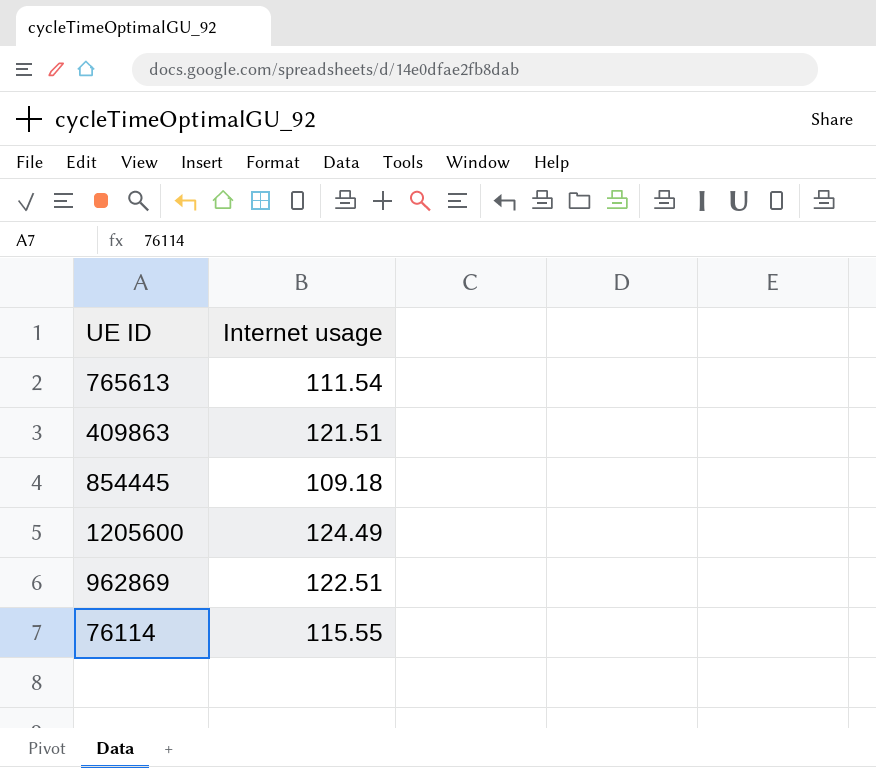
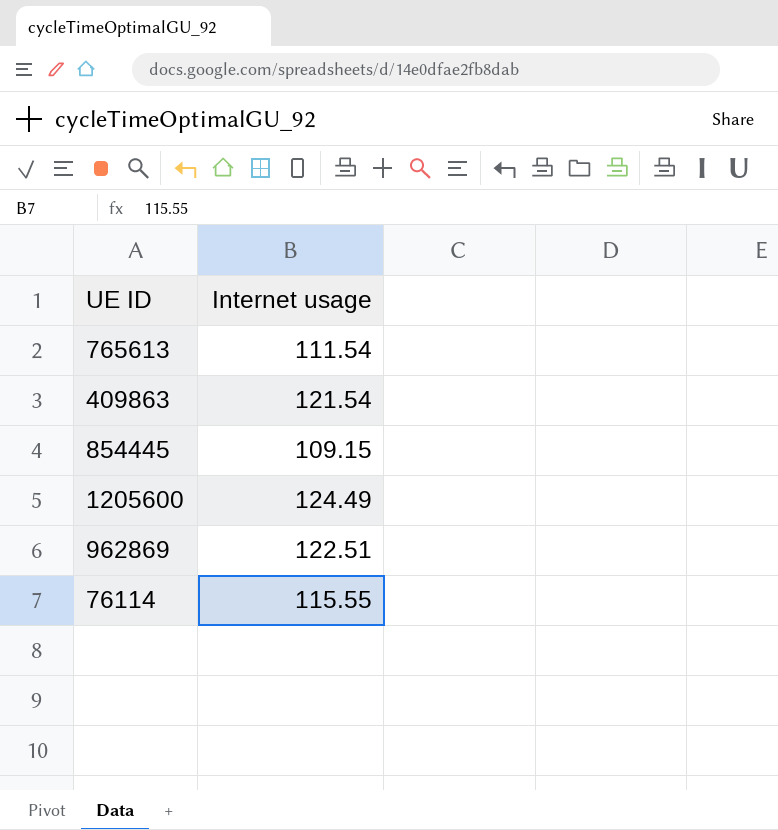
409863 | Internet usage: 121.51 -> 121.54
854445 | Internet usage: 109.18 -> 109.15

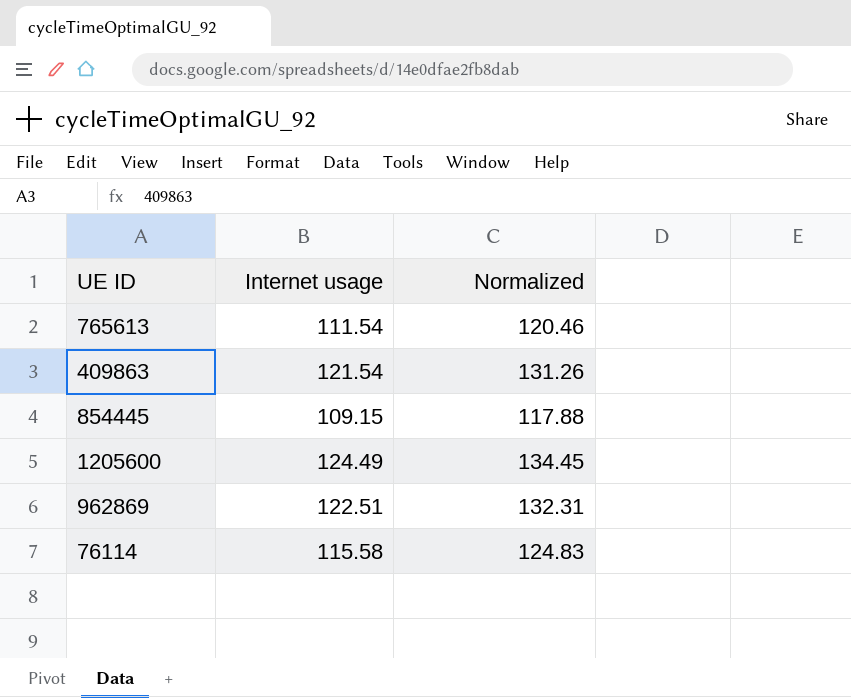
column Normalized | formula: none -> [Internet usage] * 1.08
76114 | Internet usage: 115.55 -> 115.58

